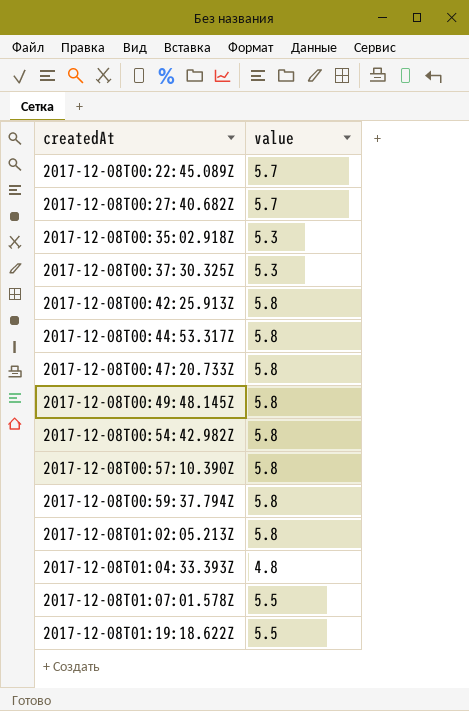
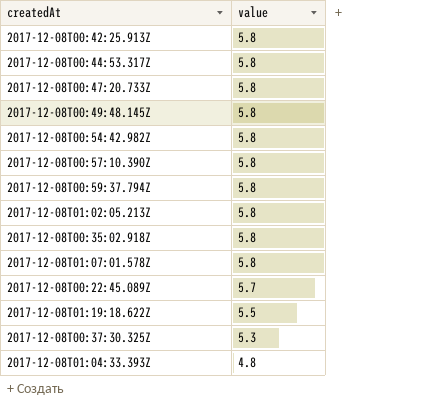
row order: createdAt ascending -> value descending
row 2017-12-08T00:27:40.682Z: 5.7 -> none
2017-12-08T00:35:02.918Z | value: 5.3 -> 5.8
2017-12-08T01:07:01.578Z | value: 5.5 -> 5.8

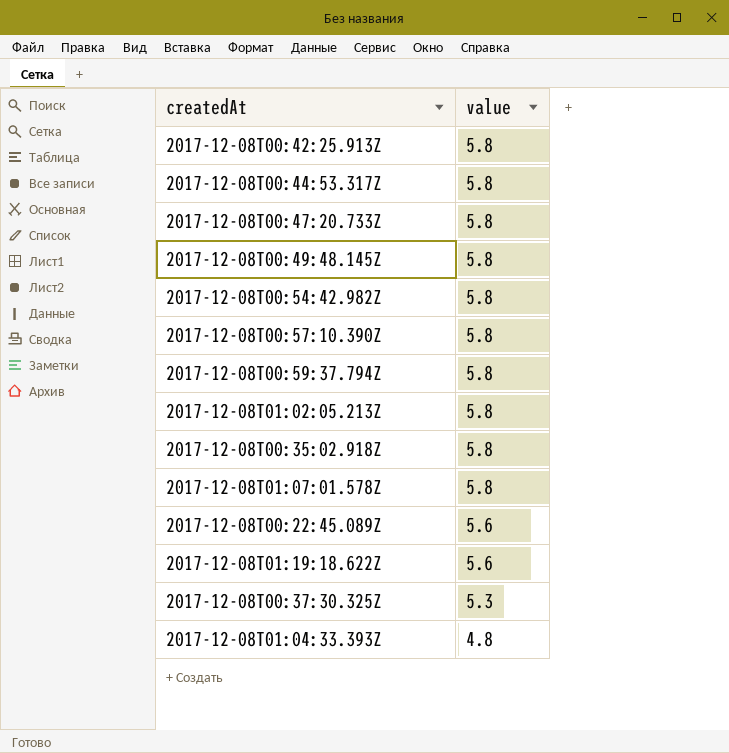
2017-12-08T00:22:45.089Z | value: 5.7 -> 5.6
2017-12-08T01:19:18.622Z | value: 5.5 -> 5.6

